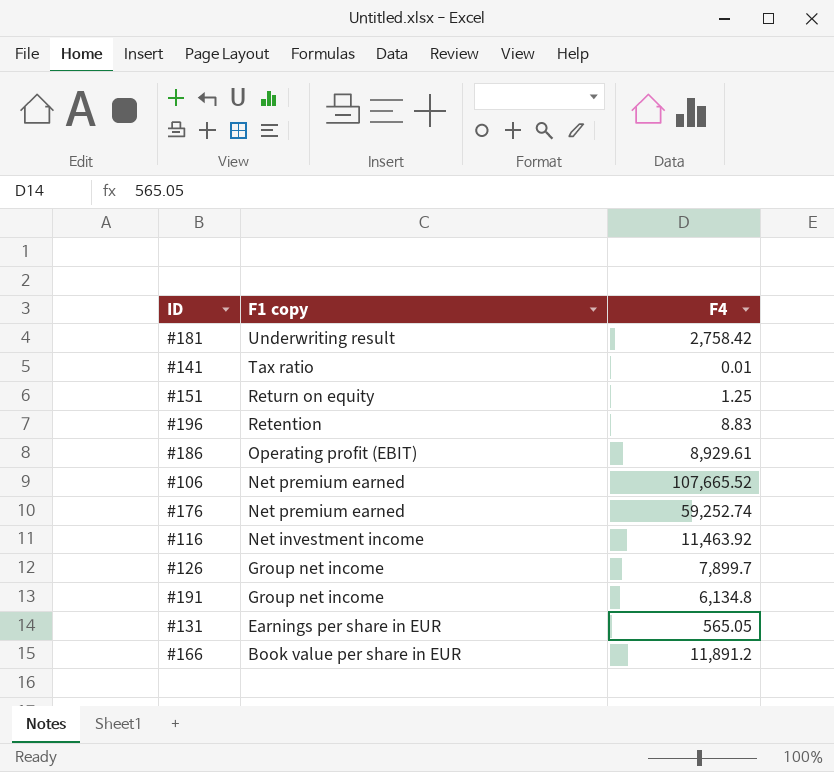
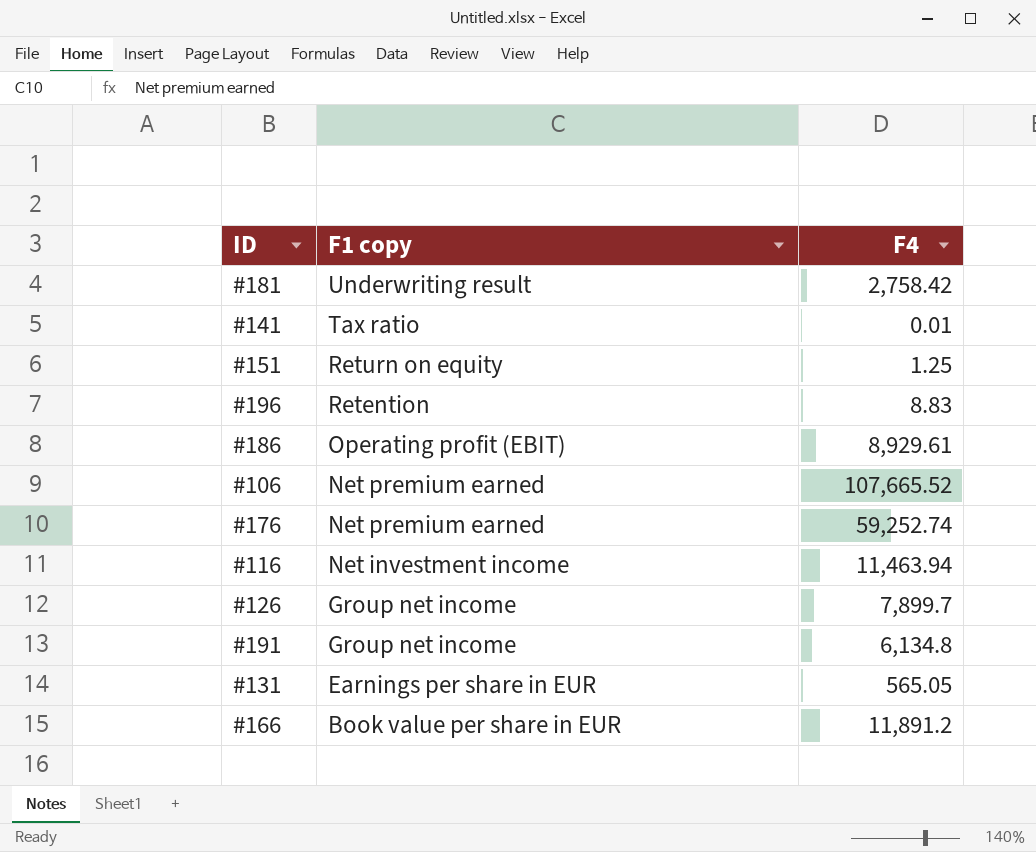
#116 | F4: 11,463.92 -> 11,463.94

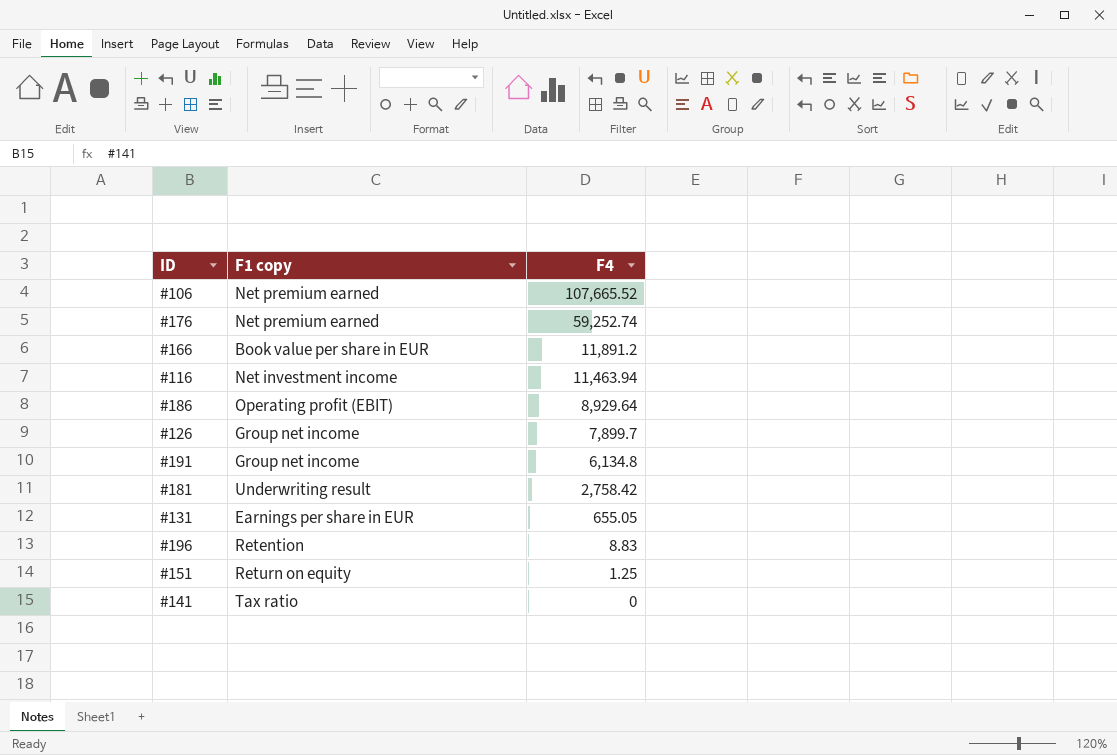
row order: F1 copy descending -> F4 descending
#186 | F4: 8,929.61 -> 8,929.64
#131 | F4: 565.05 -> 655.05
#141 | F4: 0.01 -> 0

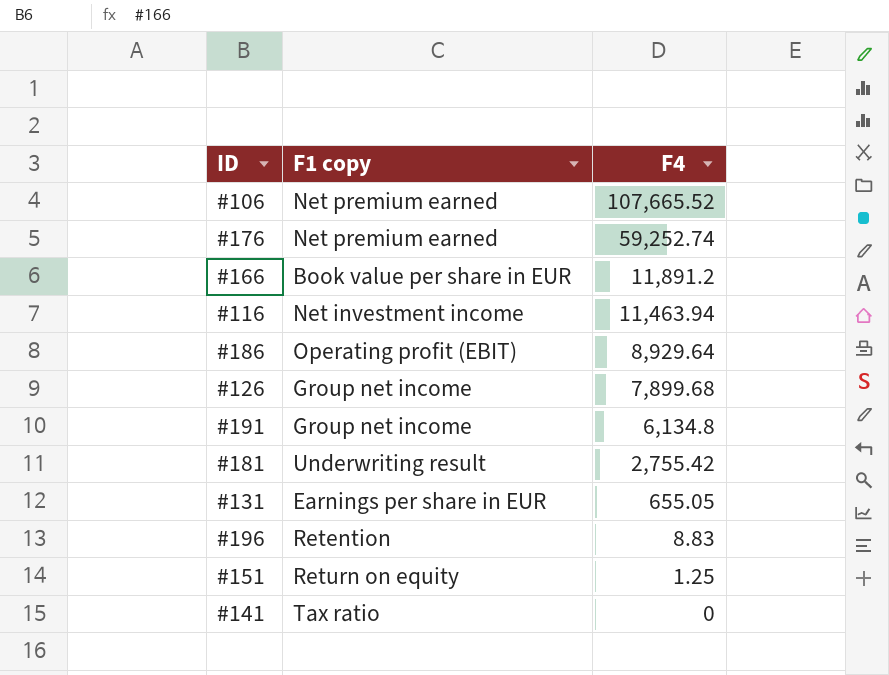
#126 | F4: 7,899.7 -> 7,899.68
#181 | F4: 2,758.42 -> 2,755.42

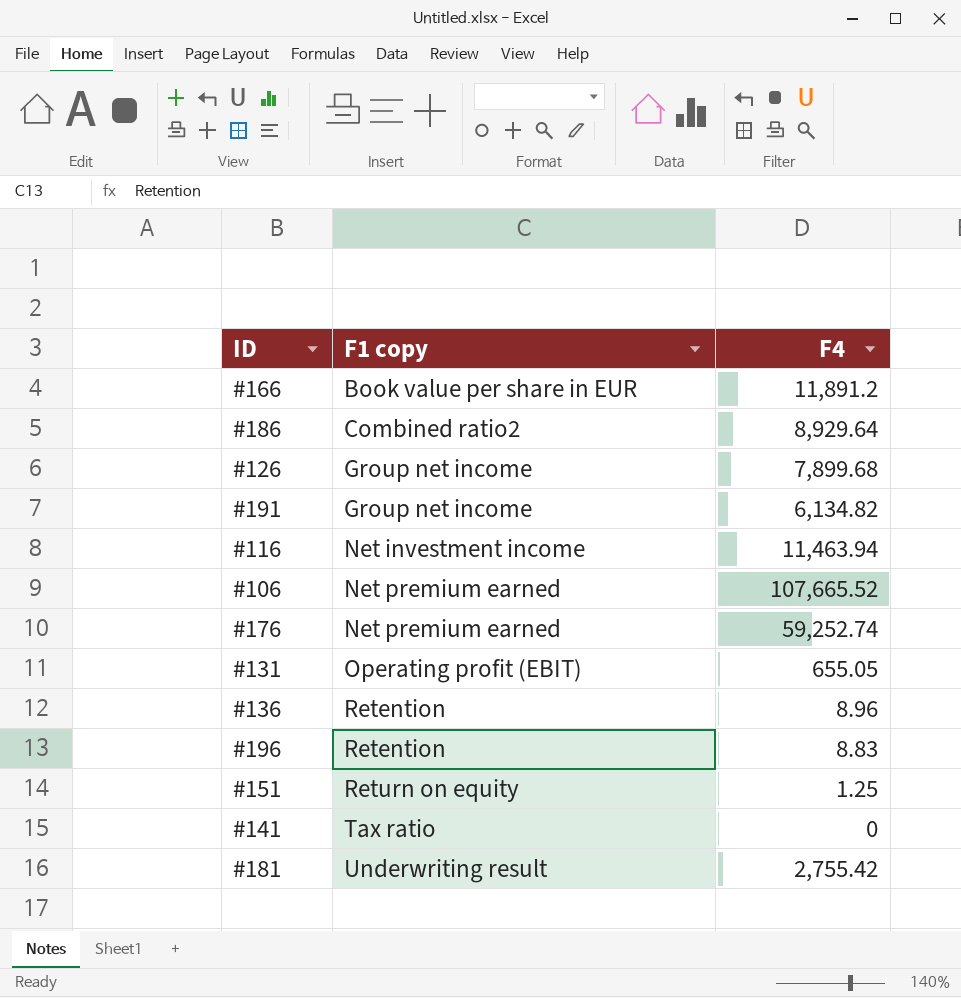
row order: F4 descending -> F1 copy ascending
#186 | F1 copy: Operating profit (EBIT) -> Combined ratio2
#191 | F4: 6,134.8 -> 6,134.82
#131 | F1 copy: Earnings per share in EUR -> Operating profit (EBIT)
row #136: none -> Retention | 8.96

